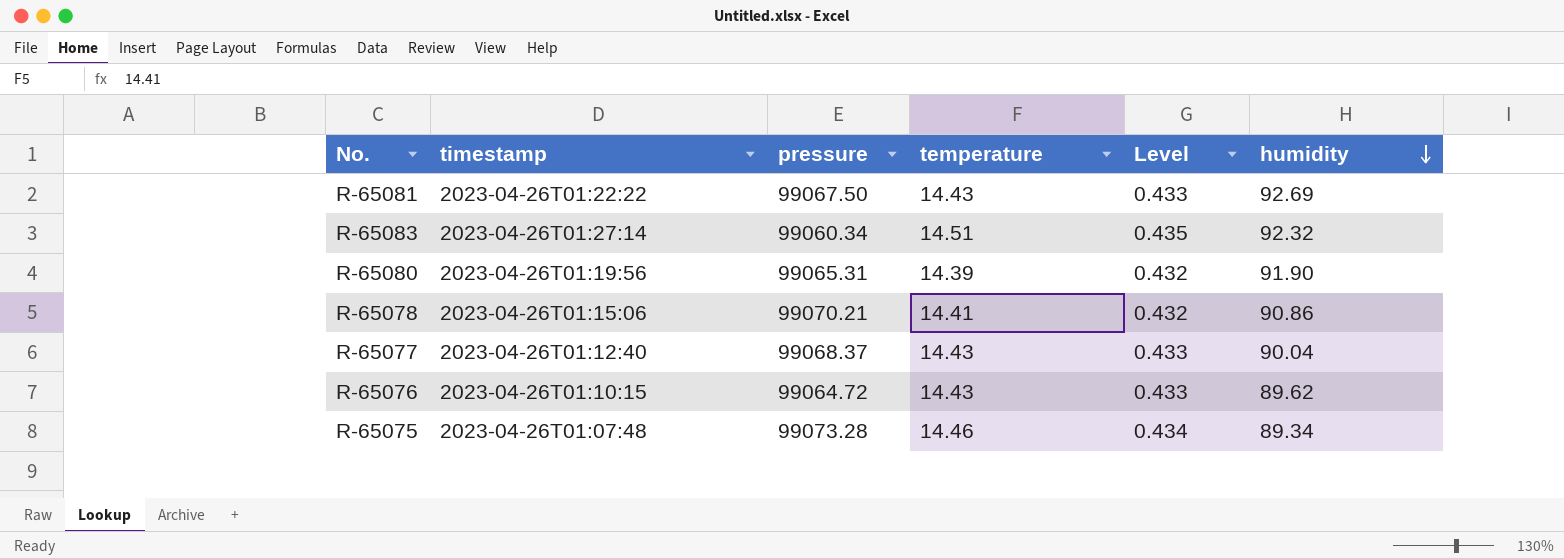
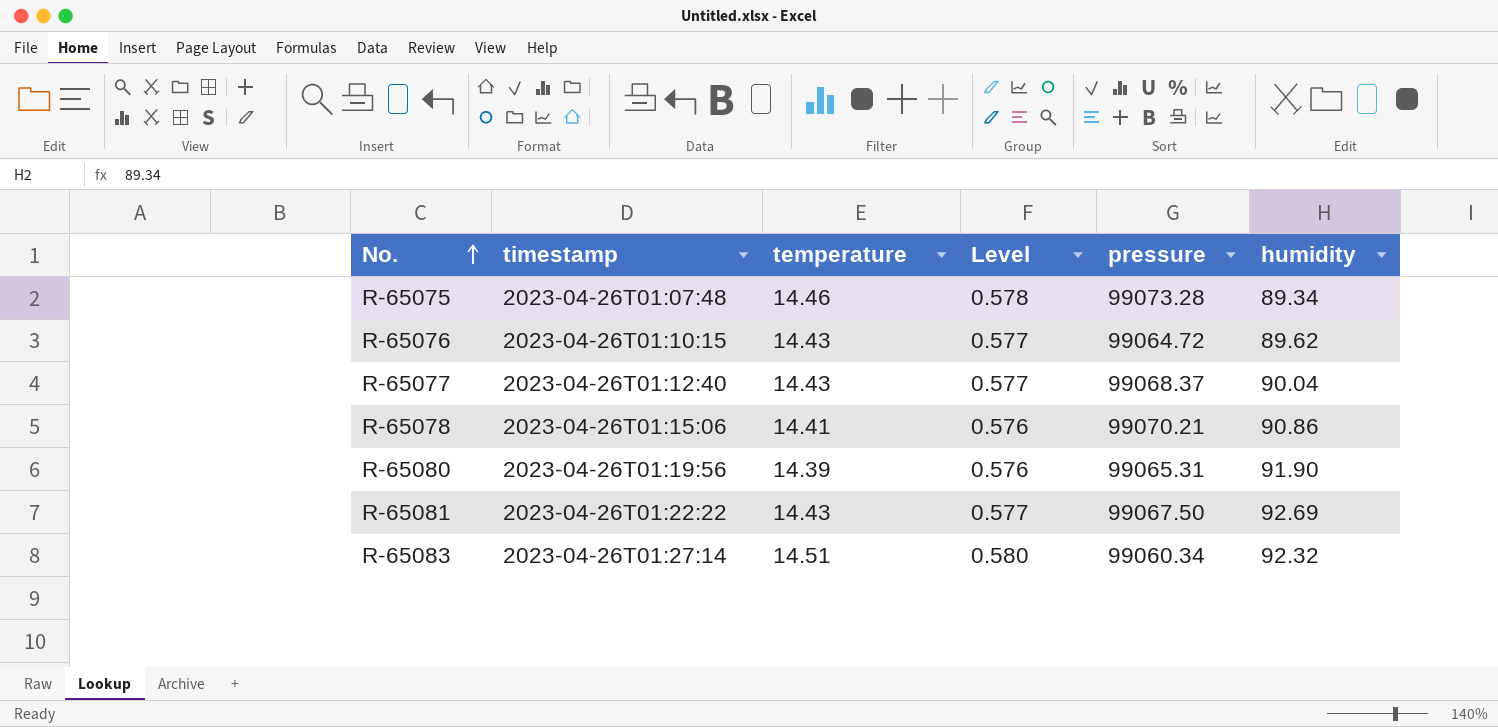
row order: humidity descending -> No. ascending
column Level | formula: [temperature] * 0.03 -> [temperature] * 0.04
column pressure | position: 3 -> 5

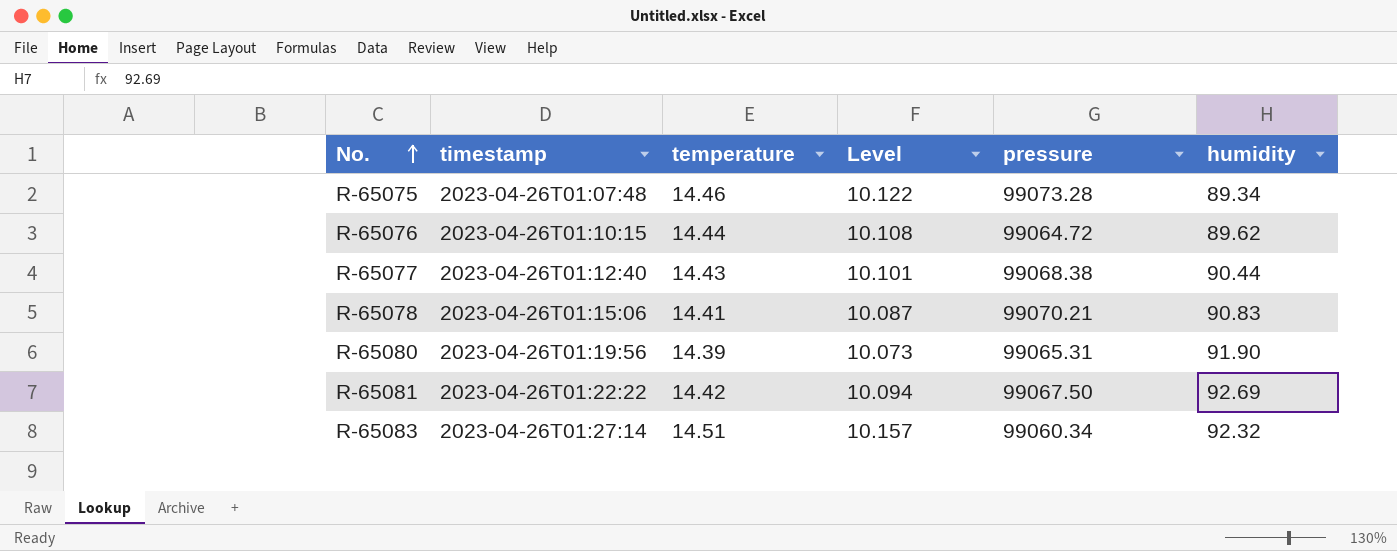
column Level | formula: [temperature] * 0.04 -> [temperature] * 0.7
R-65076 | temperature: 14.43 -> 14.44
R-65077 | pressure: 99068.37 -> 99068.38
R-65077 | humidity: 90.04 -> 90.44
R-65078 | humidity: 90.86 -> 90.83
R-65081 | temperature: 14.43 -> 14.42

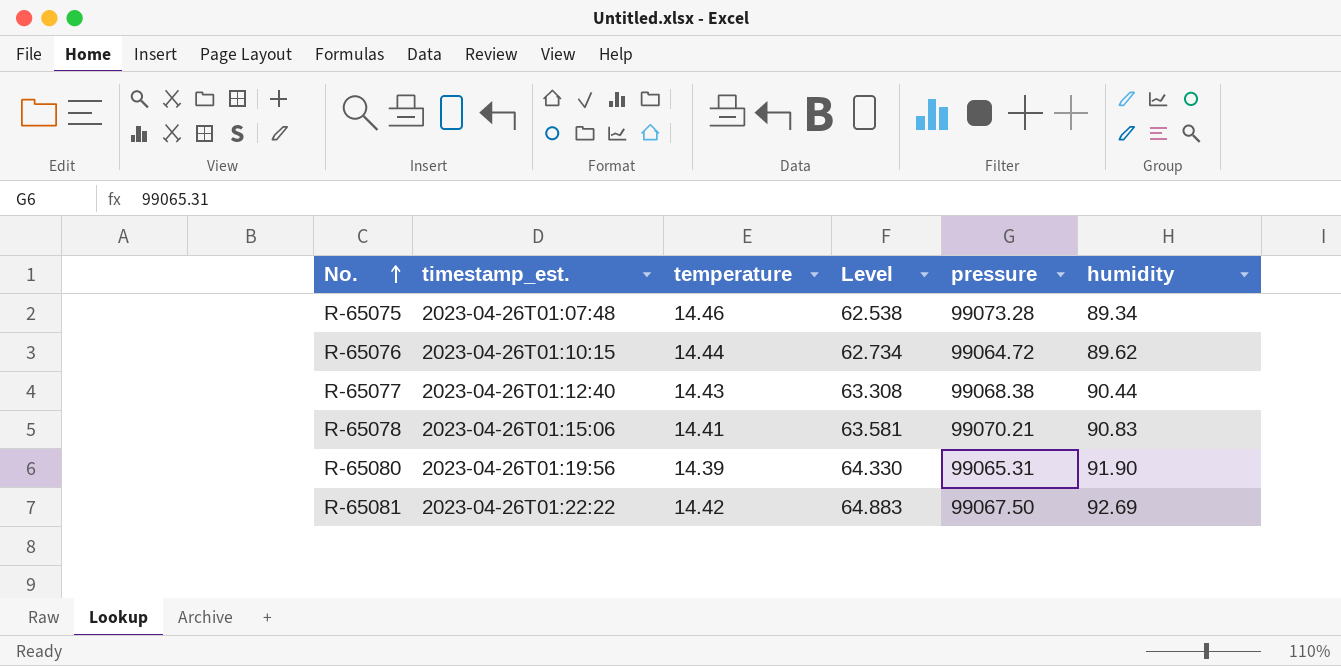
column name: timestamp -> timestamp_est.
column Level | formula: [temperature] * 0.7 -> [humidity] * 0.7
row R-65083: 2023-04-26T01:27:14 | 14.51 | 10.157 | 99060.34 | 92.32 -> none

